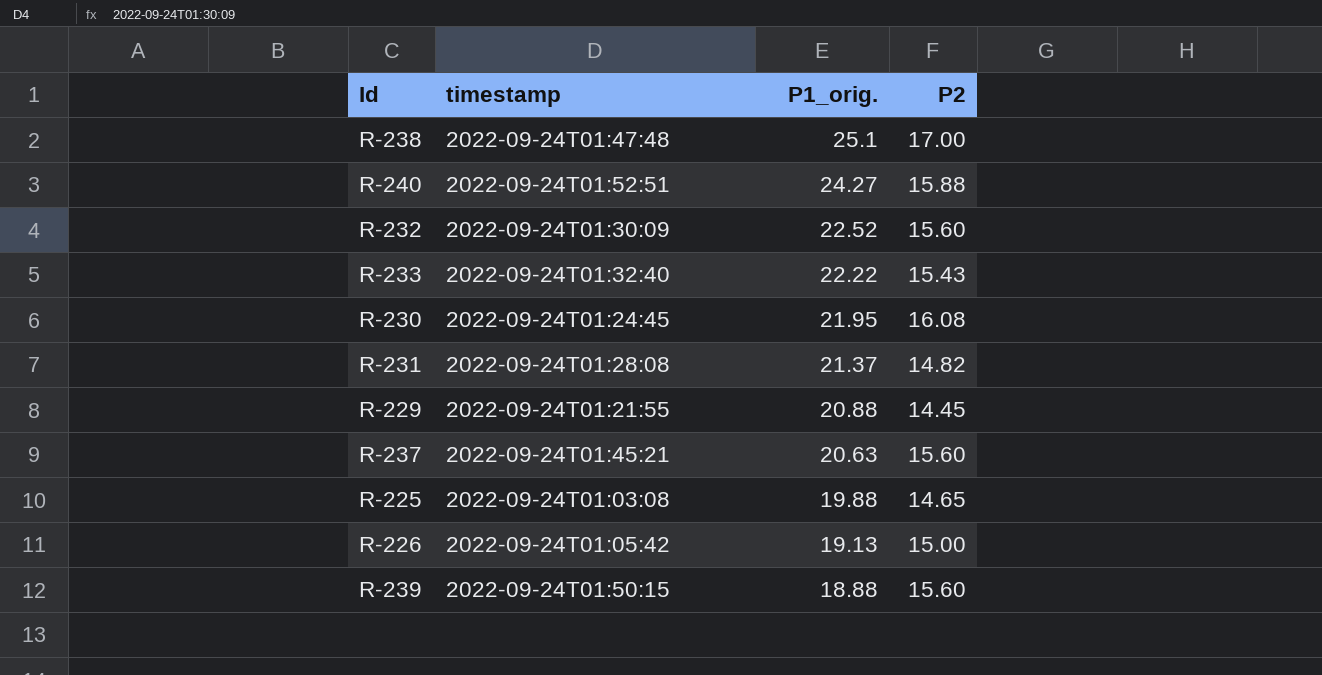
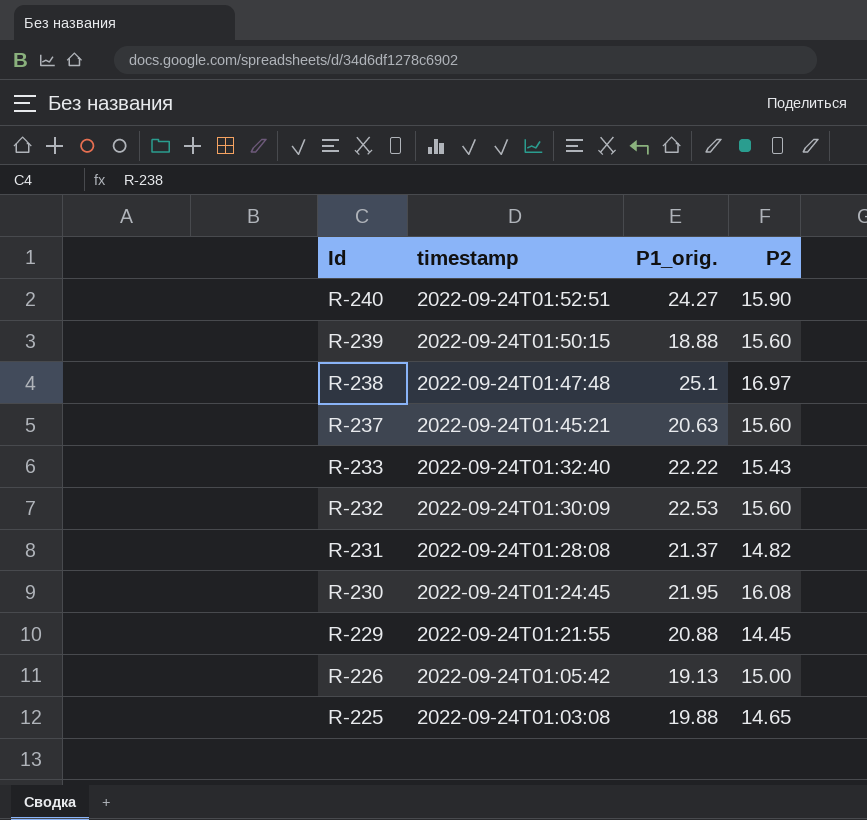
row order: P1_orig. descending -> Id descending
R-240 | P2: 15.88 -> 15.90
R-238 | P2: 17.00 -> 16.97
R-232 | P1_orig.: 22.52 -> 22.53

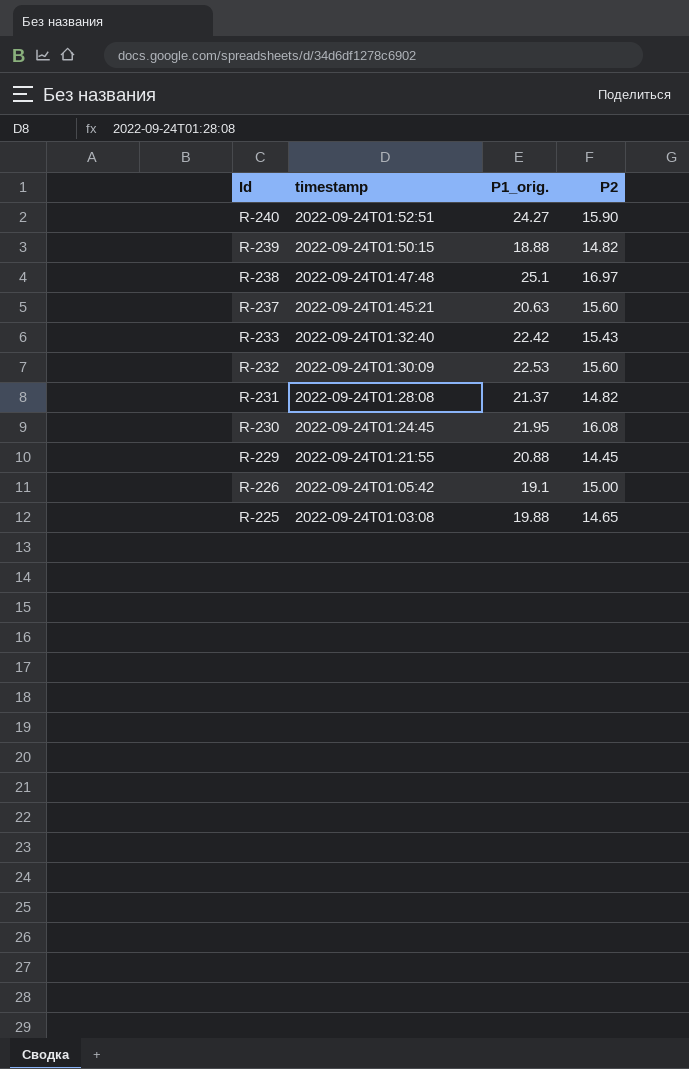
R-239 | P2: 15.60 -> 14.82
R-233 | P1_orig.: 22.22 -> 22.42
R-226 | P1_orig.: 19.13 -> 19.1

